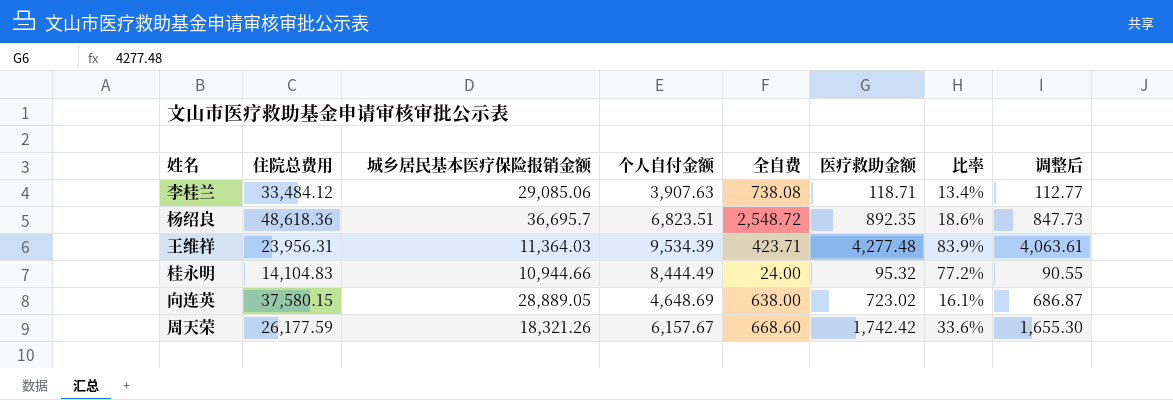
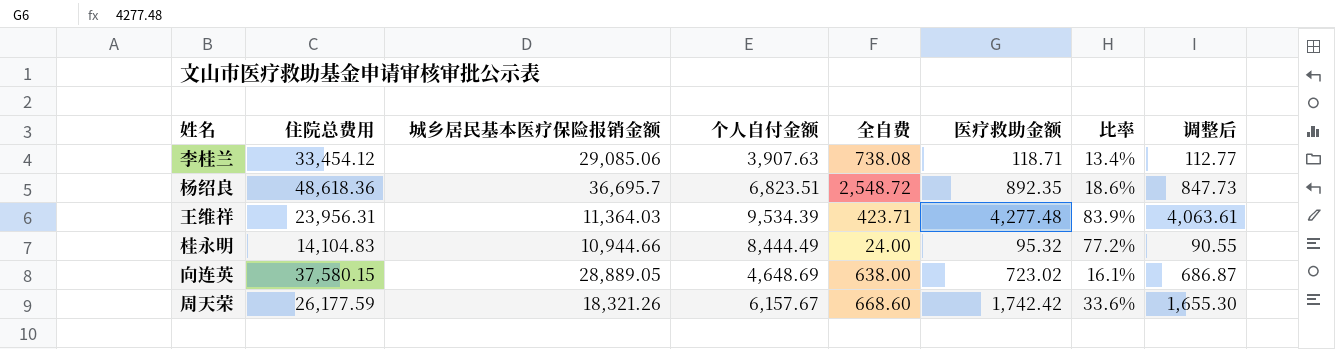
李桂兰 | 住院总费用: 33,484.12 -> 33,454.12

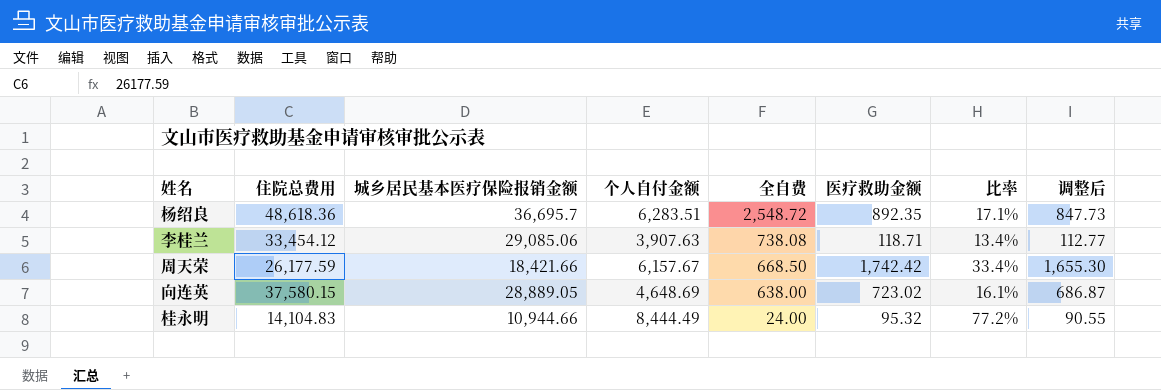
row order: none -> 全自费 descending
row 王维祥: 23,956.31 | 11,364.03 | 9,534.39 | 423.71 | 4,277.48 | 83.9% | 4,063.61 -> none
杨绍良 | 个人自付金额: 6,823.51 -> 6,283.51
杨绍良 | 比率: 18.6% -> 17.1%
周天荣 | 城乡居民基本医疗保险报销金额: 18,321.26 -> 18,421.66
周天荣 | 全自费: 668.60 -> 668.50
周天荣 | 比率: 33.6% -> 33.4%

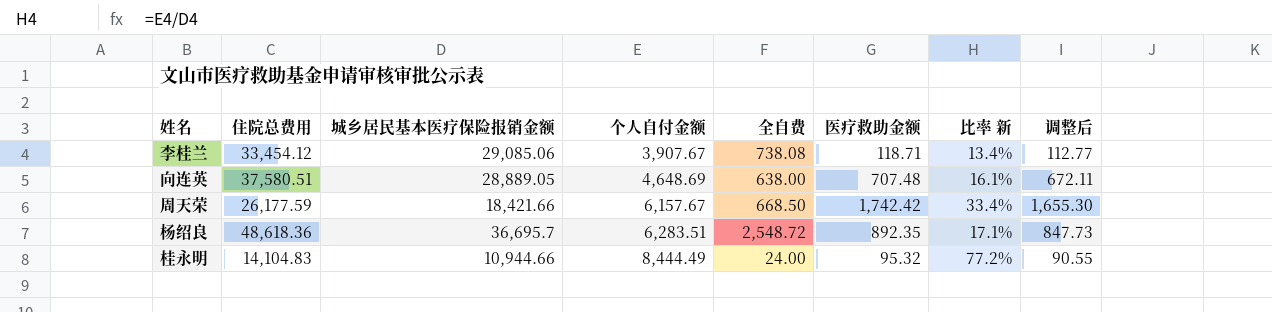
row order: 全自费 descending -> 个人自付金额 ascending
column name: 比率 -> 比率 新
李桂兰 | 个人自付金额: 3,907.63 -> 3,907.67
向连英 | 住院总费用: 37,580.15 -> 37,580.51
向连英 | 医疗救助金额: 723.02 -> 707.48
向连英 | 调整后: 686.87 -> 672.11

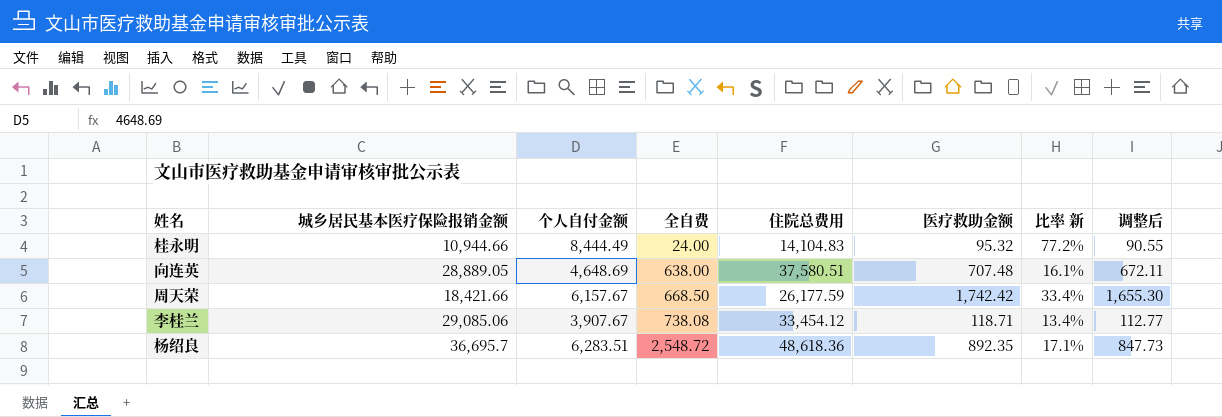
row order: 个人自付金额 ascending -> 全自费 ascending
column 住院总费用 | position: 2 -> 5

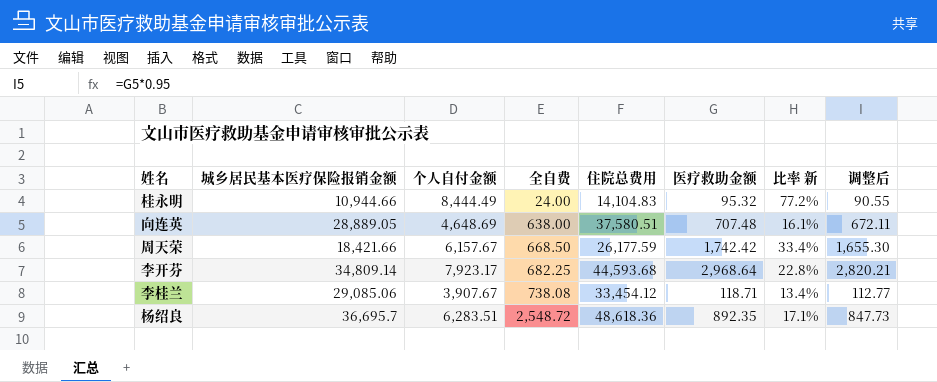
row 李开芬: none -> 34,809.14 | 7,923.17 | 682.25 | 44,593.68 | 2,968.64 | 22.8% | 2,820.21

